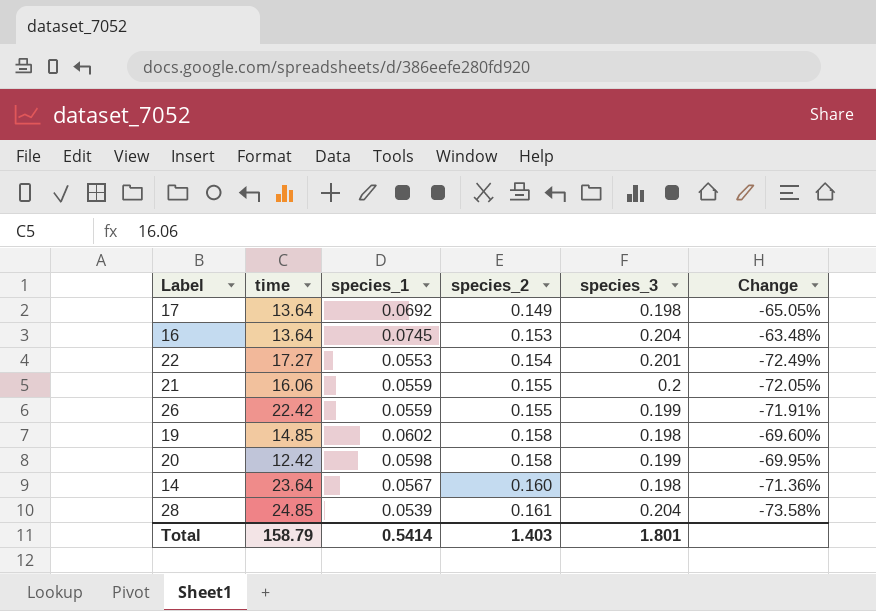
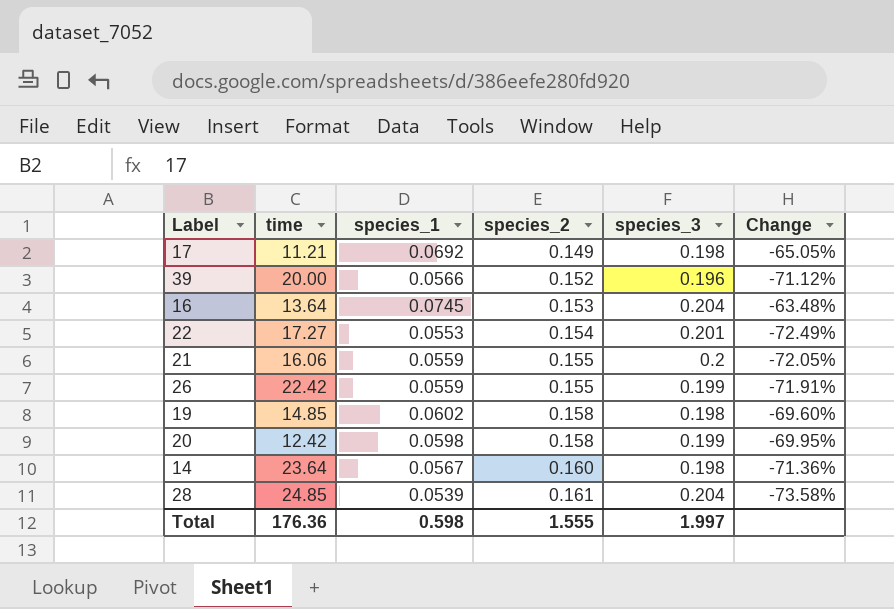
17 | time: 13.64 -> 11.21
row 39: none -> 20.00 | 0.0566 | 0.152 | 0.196 | -71.12%
Total | time: 158.79 -> 176.36
Total | species_1: 0.5414 -> 0.598
Total | species_2: 1.403 -> 1.555
Total | species_3: 1.801 -> 1.997

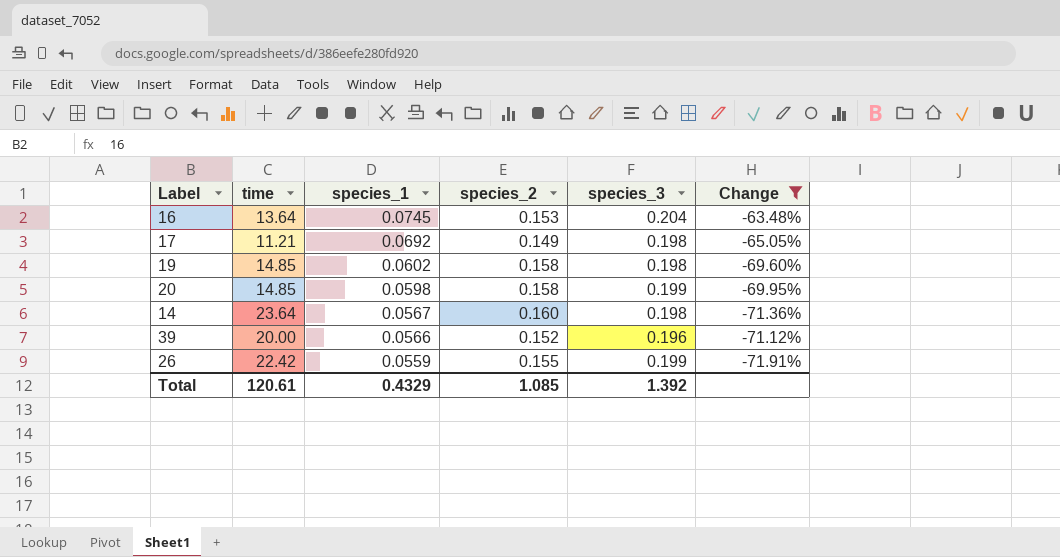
filter: none -> Change >= -71.91%
row order: species_2 ascending -> species_1 descending
20 | time: 12.42 -> 14.85
Total | time: 176.36 -> 120.61
Total | species_1: 0.598 -> 0.4329
Total | species_2: 1.555 -> 1.085
Total | species_3: 1.997 -> 1.392

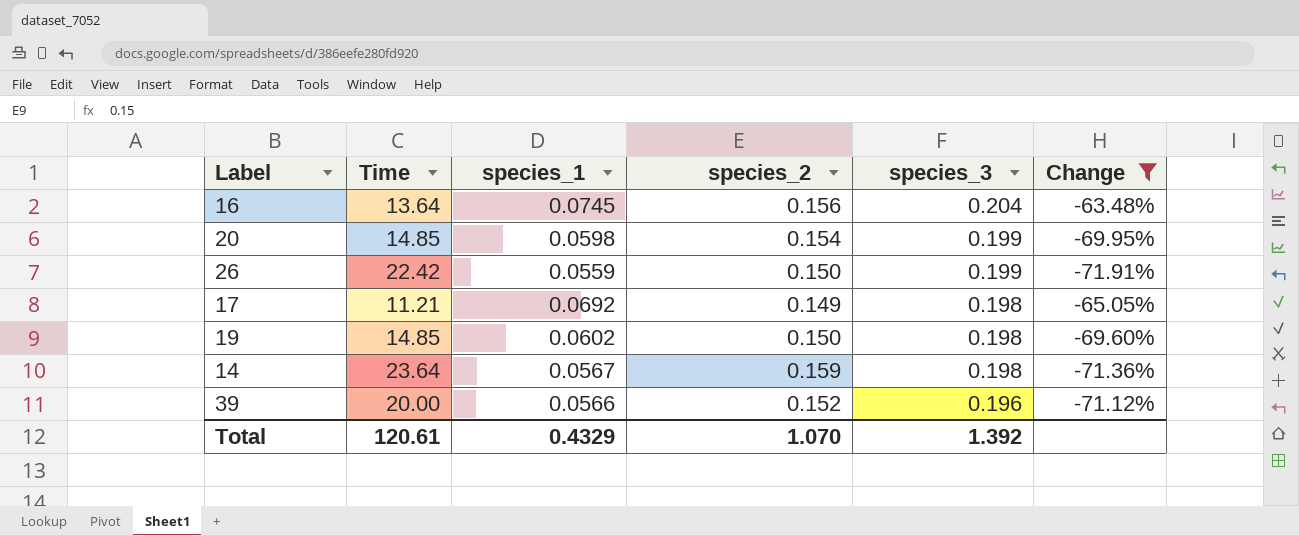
row order: species_1 descending -> species_3 descending
column name: time -> Time
16 | species_2: 0.153 -> 0.156
20 | species_2: 0.158 -> 0.154
26 | species_2: 0.155 -> 0.150
19 | species_2: 0.158 -> 0.150
14 | species_2: 0.160 -> 0.159
Total | species_2: 1.085 -> 1.070

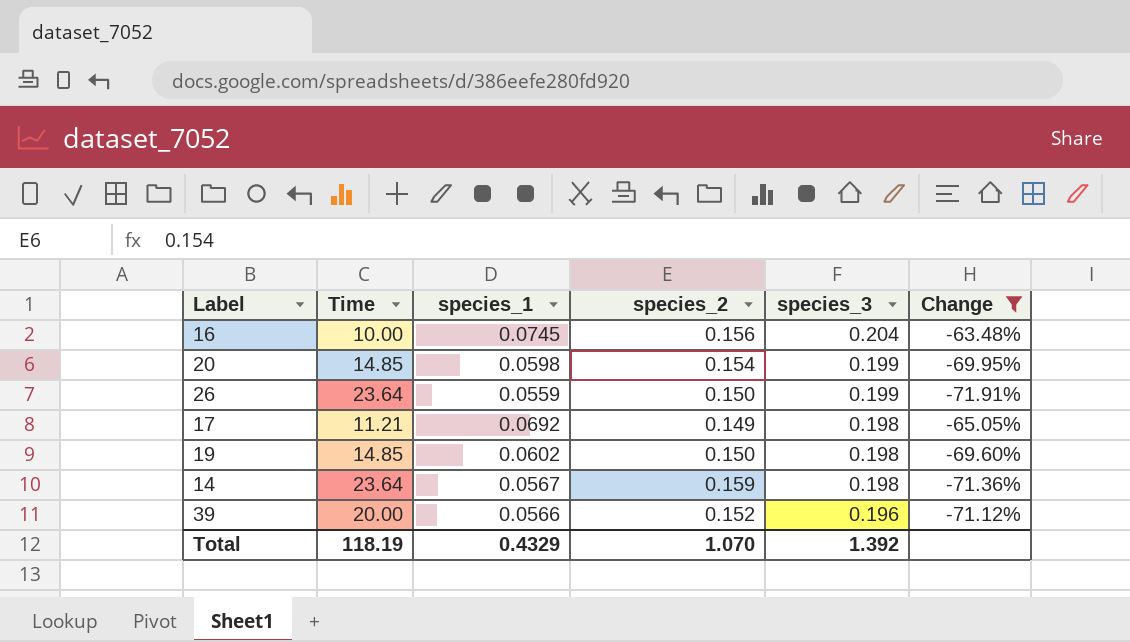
16 | Time: 13.64 -> 10.00
26 | Time: 22.42 -> 23.64
Total | Time: 120.61 -> 118.19

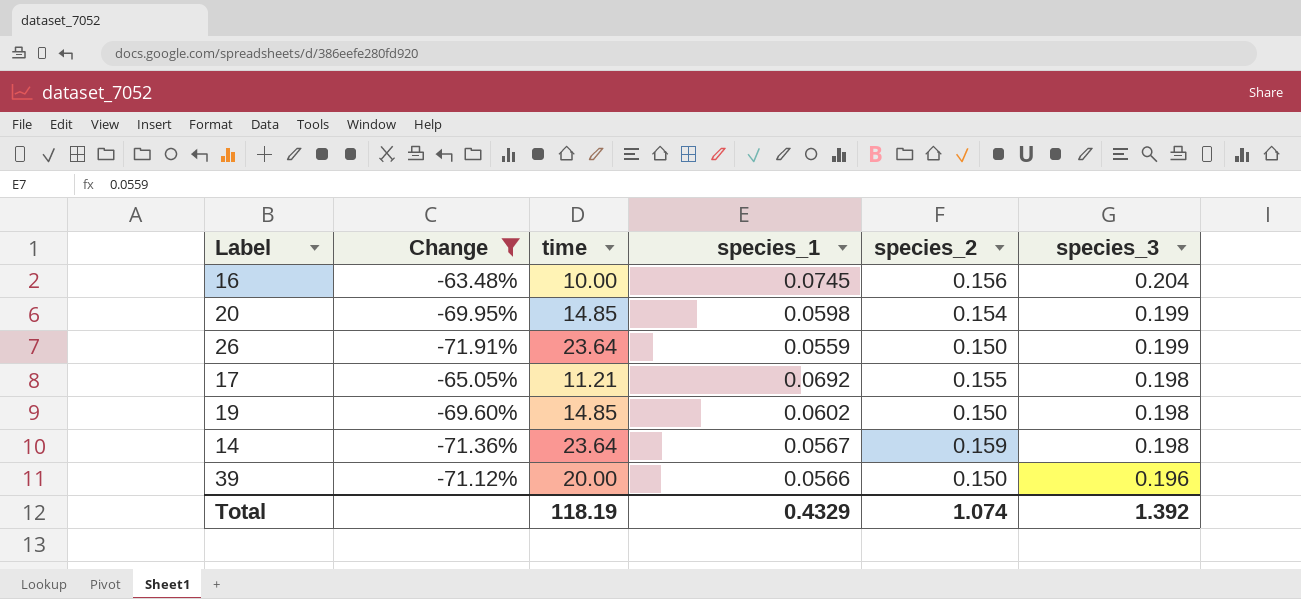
column Change | position: 6 -> 2
column name: Time -> time
17 | species_2: 0.149 -> 0.155
39 | species_2: 0.152 -> 0.150
Total | species_2: 1.070 -> 1.074

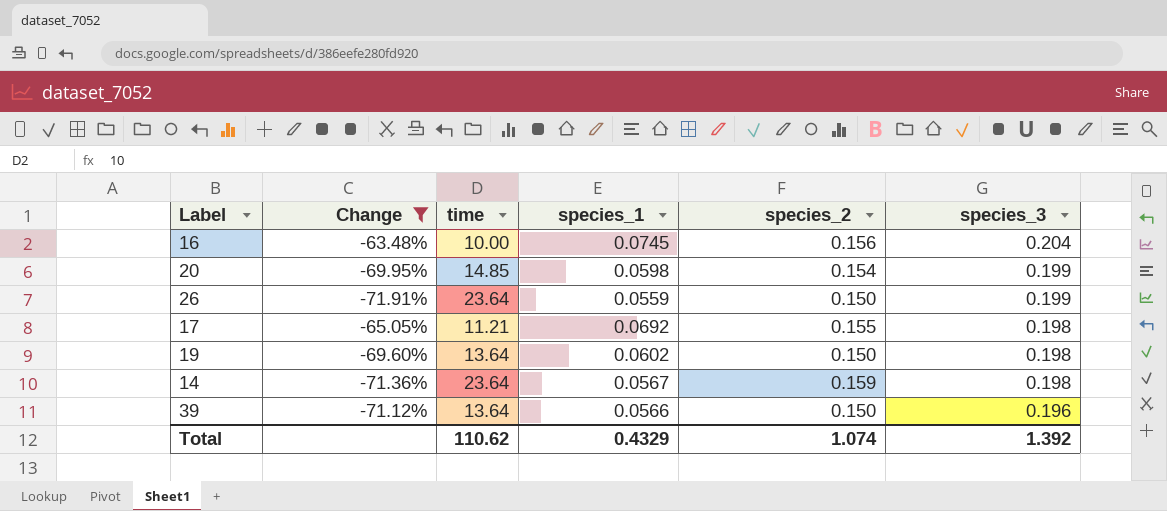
19 | time: 14.85 -> 13.64
39 | time: 20.00 -> 13.64
Total | time: 118.19 -> 110.62

